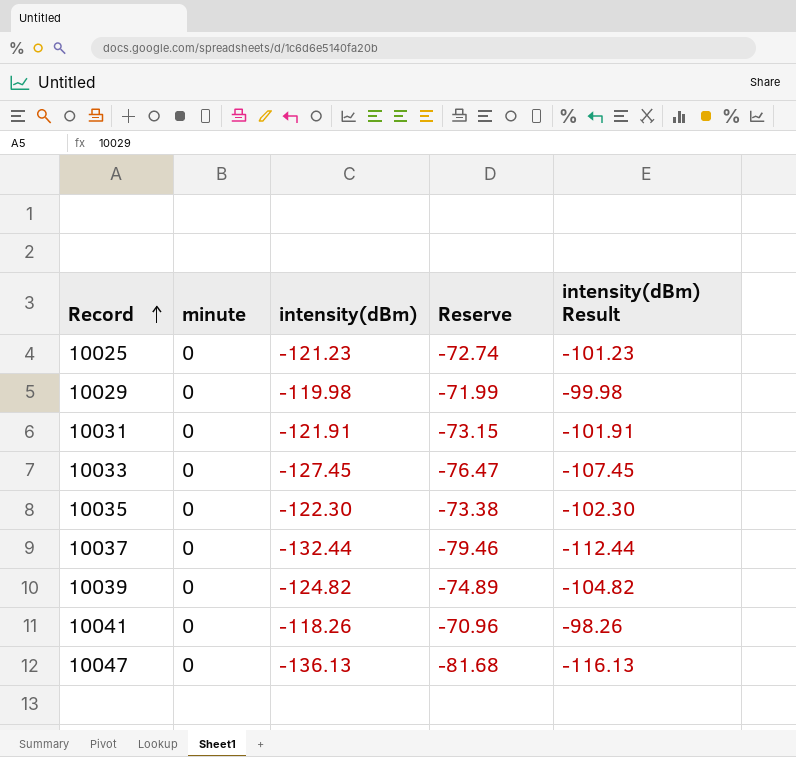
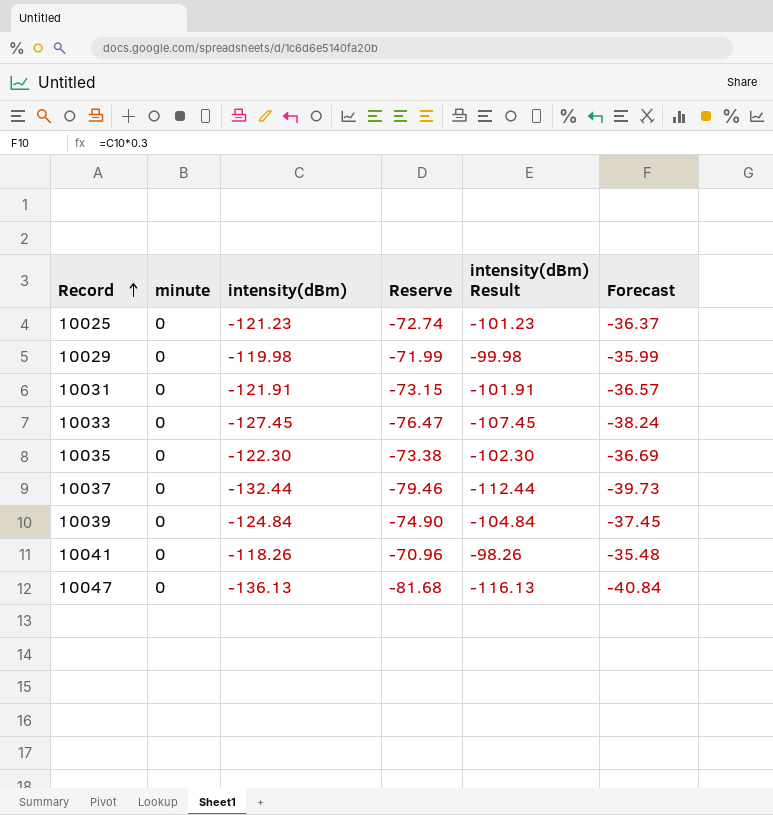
column Forecast | formula: none -> [intensity(dBm)] * 0.3
10039 | intensity(dBm): -124.82 -> -124.84
10039 | Reserve: -74.89 -> -74.90
10039 | intensity(dBm) Result: -104.82 -> -104.84

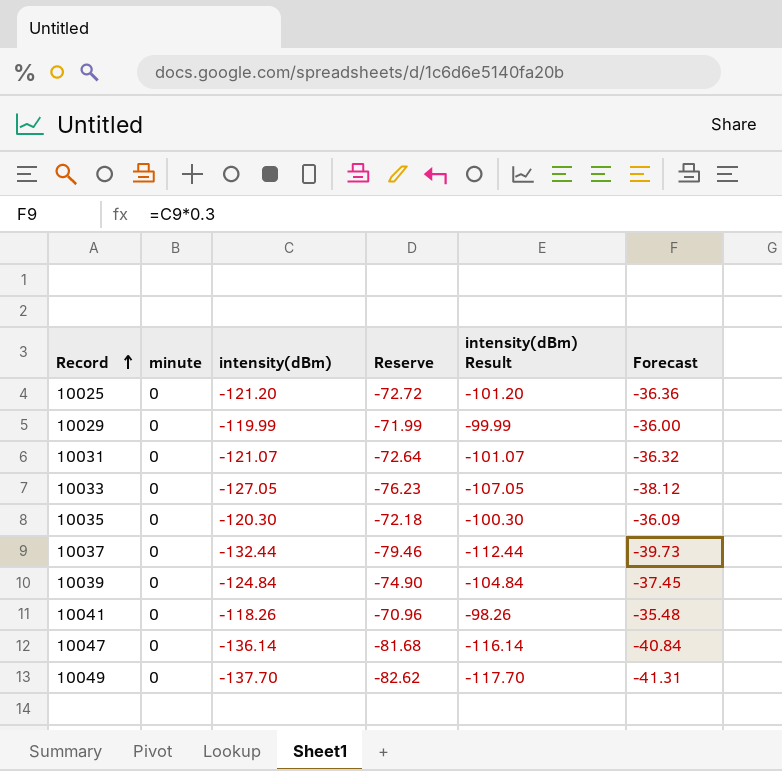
10025 | intensity(dBm): -121.23 -> -121.20
10025 | Reserve: -72.74 -> -72.72
10025 | intensity(dBm) Result: -101.23 -> -101.20
10025 | Forecast: -36.37 -> -36.36
10029 | intensity(dBm): -119.98 -> -119.99
10029 | intensity(dBm) Result: -99.98 -> -99.99
10029 | Forecast: -35.99 -> -36.00
10031 | intensity(dBm): -121.91 -> -121.07
10031 | Reserve: -73.15 -> -72.64
10031 | intensity(dBm) Result: -101.91 -> -101.07
10031 | Forecast: -36.57 -> -36.32
10033 | intensity(dBm): -127.45 -> -127.05
10033 | Reserve: -76.47 -> -76.23
10033 | intensity(dBm) Result: -107.45 -> -107.05
10033 | Forecast: -38.24 -> -38.12
10035 | intensity(dBm): -122.30 -> -120.30
10035 | Reserve: -73.38 -> -72.18
10035 | intensity(dBm) Result: -102.30 -> -100.30
10035 | Forecast: -36.69 -> -36.09
10047 | intensity(dBm): -136.13 -> -136.14
10047 | intensity(dBm) Result: -116.13 -> -116.14
row 10049: none -> 0 | -137.70 | -82.62 | -117.70 | -41.31

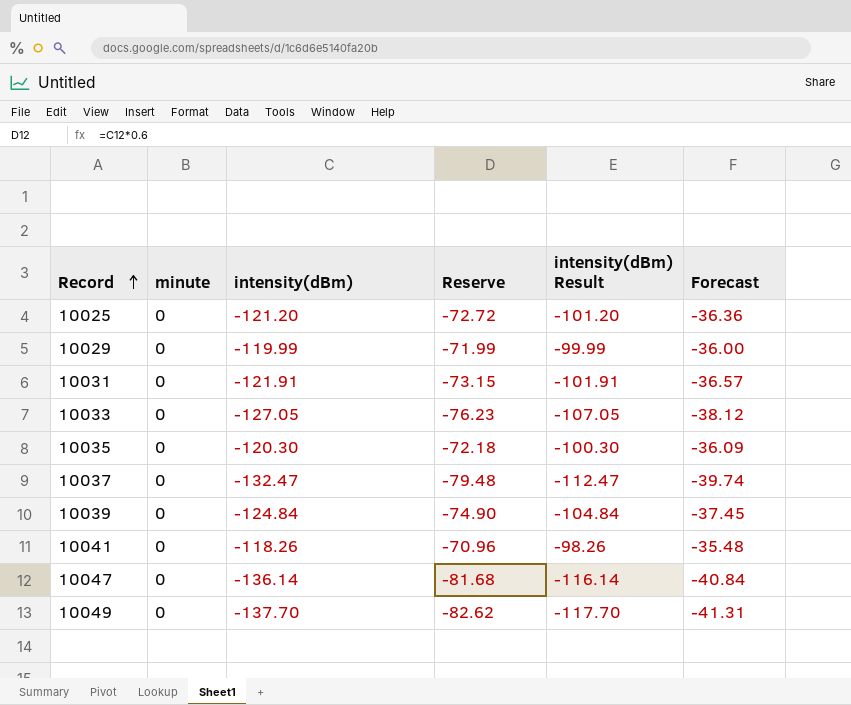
10031 | intensity(dBm): -121.07 -> -121.91
10031 | Reserve: -72.64 -> -73.15
10031 | intensity(dBm) Result: -101.07 -> -101.91
10031 | Forecast: -36.32 -> -36.57
10037 | intensity(dBm): -132.44 -> -132.47
10037 | Reserve: -79.46 -> -79.48
10037 | intensity(dBm) Result: -112.44 -> -112.47
10037 | Forecast: -39.73 -> -39.74

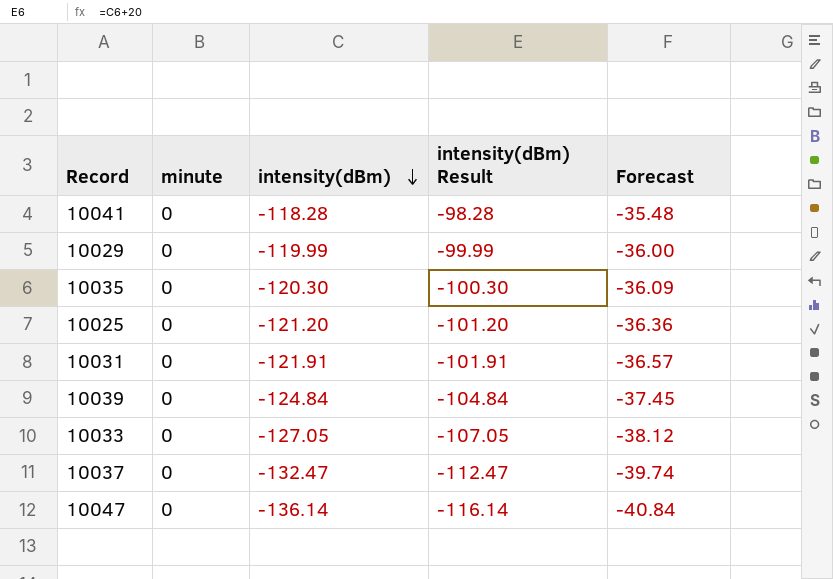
row order: Record ascending -> intensity(dBm) descending
column Reserve | formula: [intensity(dBm)] * 0.6 -> none
row 10049: 0 | -137.70 | -82.62 | -117.70 | -41.31 -> none
10041 | intensity(dBm): -118.26 -> -118.28
10041 | intensity(dBm) Result: -98.26 -> -98.28

